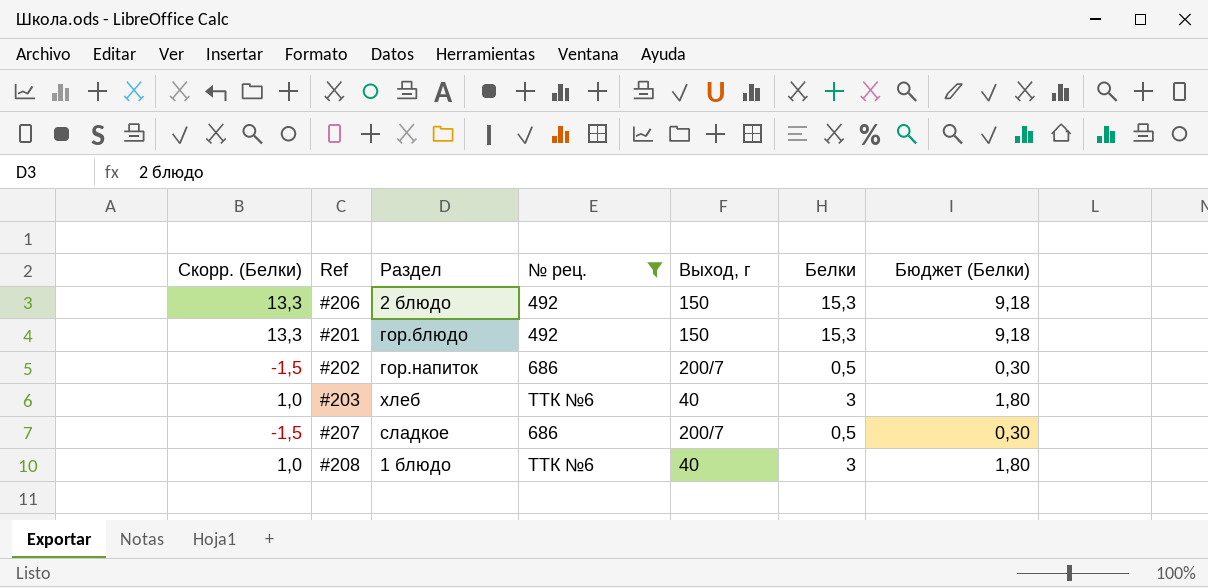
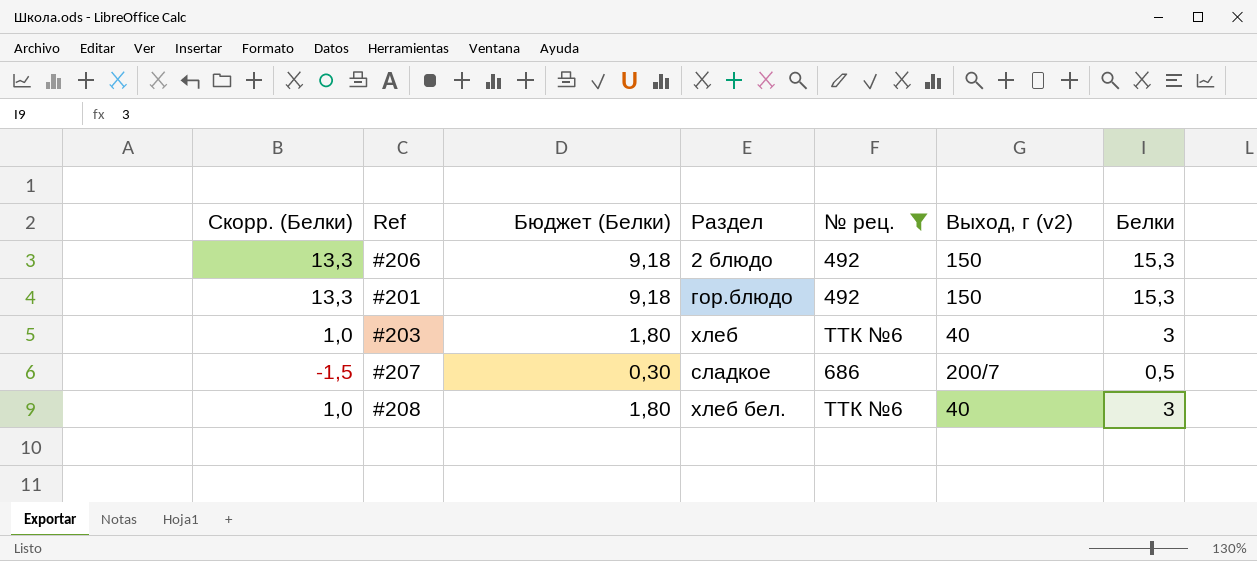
column Бюджет (Белки) | position: 7 -> 3
column name: Выход, г -> Выход, г (v2)
row #202: -1,5 | гор.напиток | 686 | 200/7 | 0,5 | 0,30 -> none
#208 | Раздел: 1 блюдо -> хлеб бел.

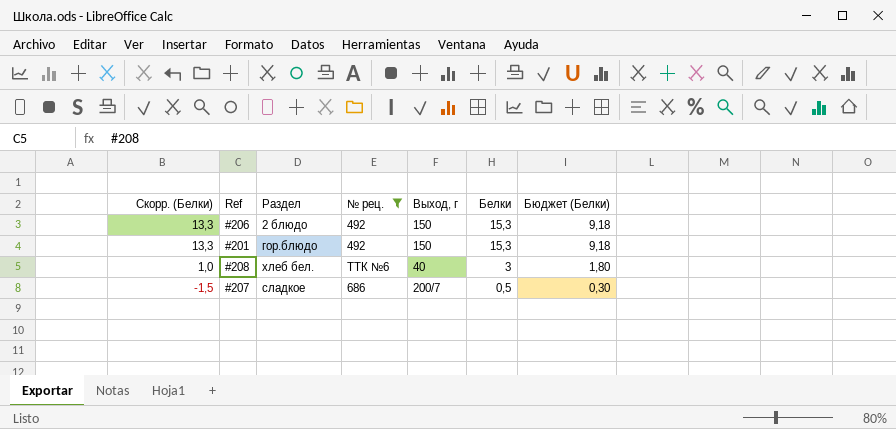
row order: none -> Скорр. (Белки) descending
column name: Выход, г (v2) -> Выход, г
column Бюджет (Белки) | position: 3 -> 7
row #203: 1,0 | 1,80 | хлеб | ТТК №6 | 40 | 3 -> none

